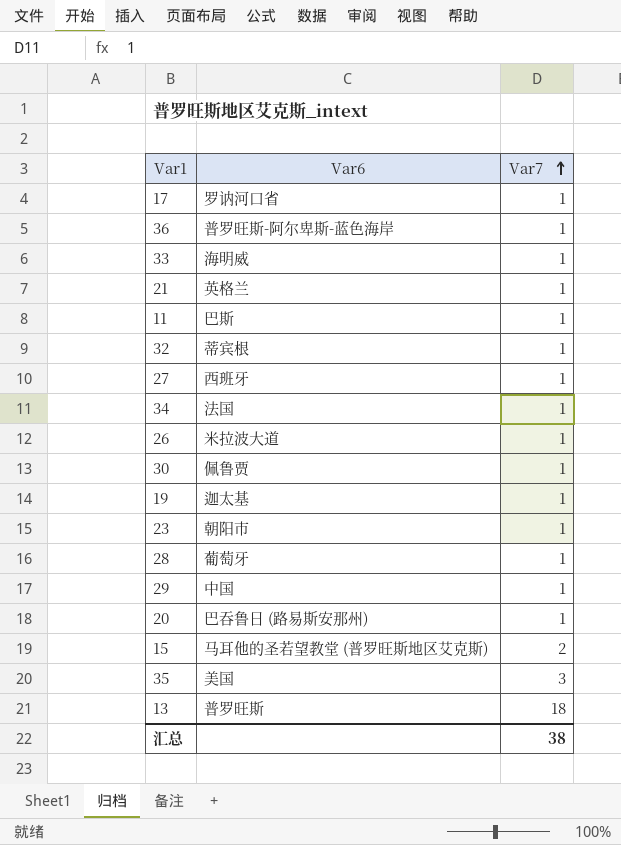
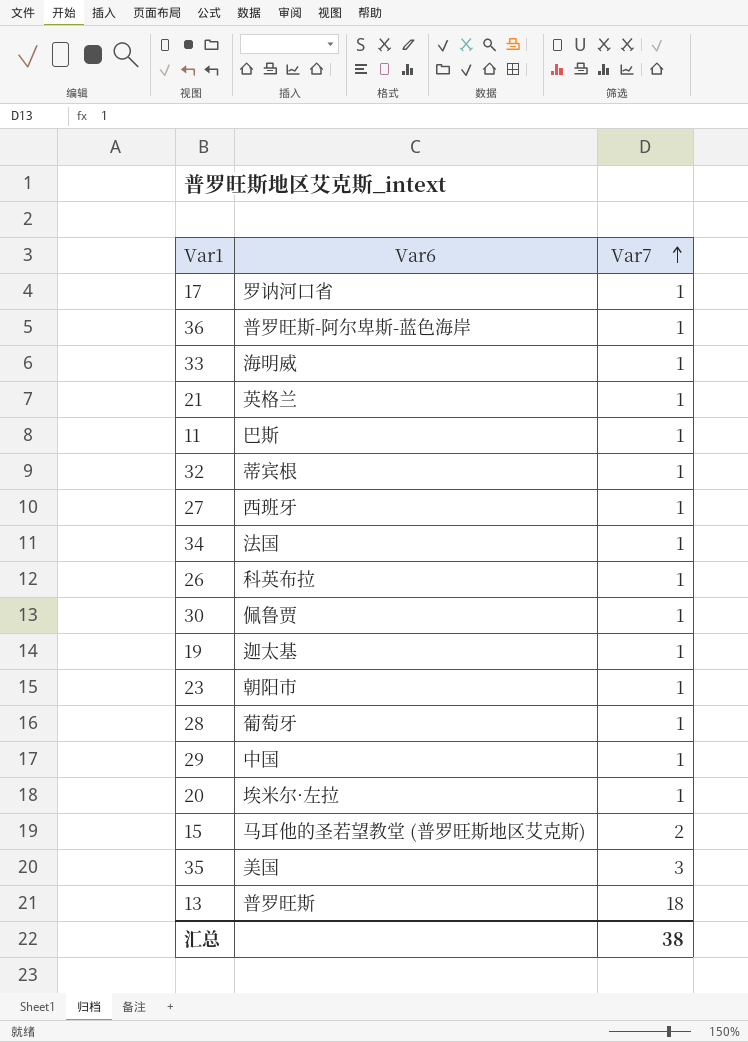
26 | Var6: 米拉波大道 -> 科英布拉
20 | Var6: 巴吞鲁日 (路易斯安那州) -> 埃米尔·左拉

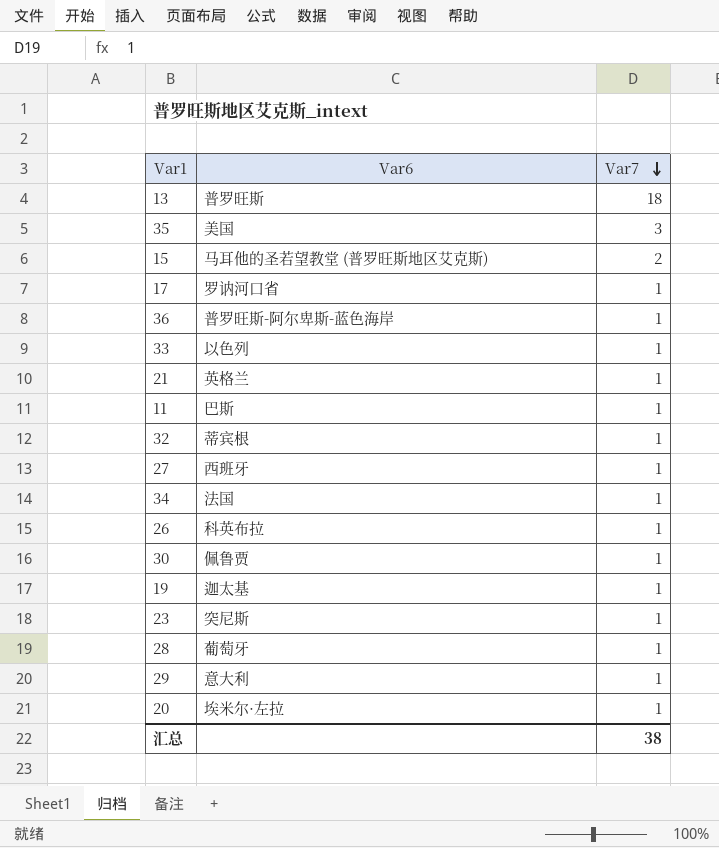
row order: Var7 ascending -> Var7 descending
33 | Var6: 海明威 -> 以色列
23 | Var6: 朝阳市 -> 突尼斯
29 | Var6: 中国 -> 意大利

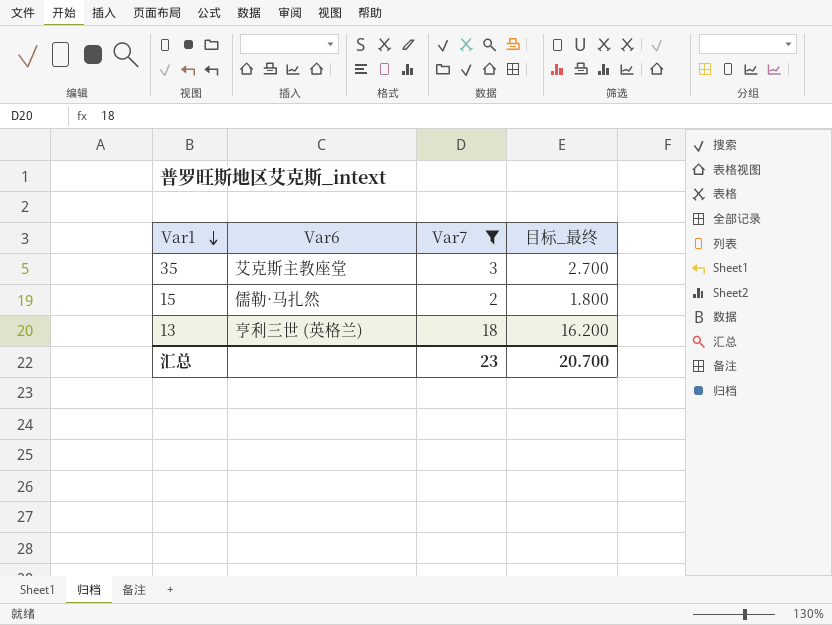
filter: none -> Var7 != 1
row order: Var7 descending -> Var1 descending
column 目标_最终 | formula: none -> [Var7] * 0.9
35 | Var6: 美国 -> 艾克斯主教座堂
15 | Var6: 马耳他的圣若望教堂 (普罗旺斯地区艾克斯) -> 儒勒·马扎然
13 | Var6: 普罗旺斯 -> 亨利三世 (英格兰)
汇总 | Var7: 38 -> 23

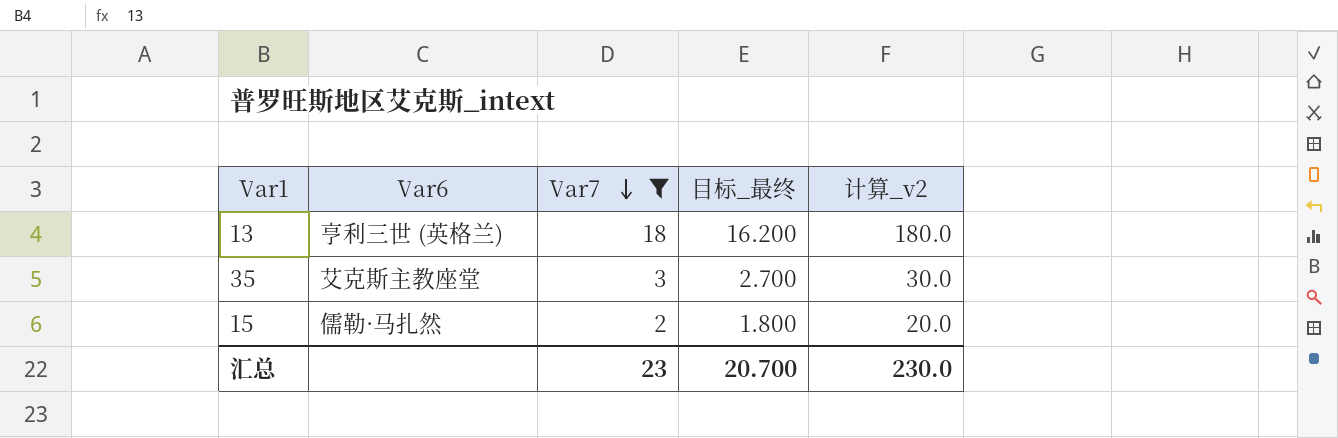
row order: Var1 descending -> Var7 descending
column 计算_v2 | formula: none -> [Var7] * 10

